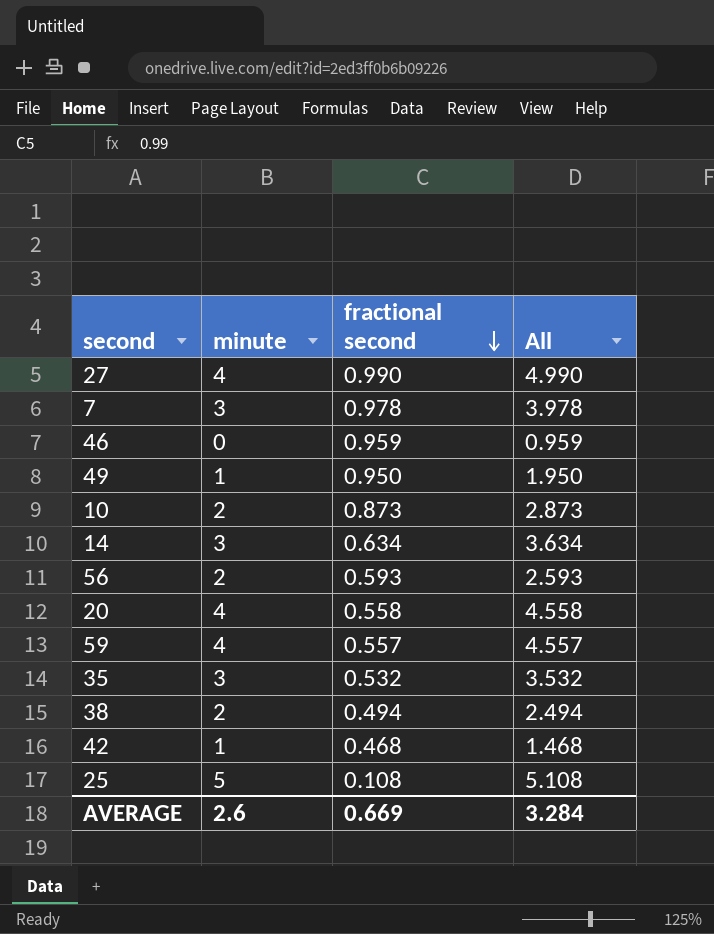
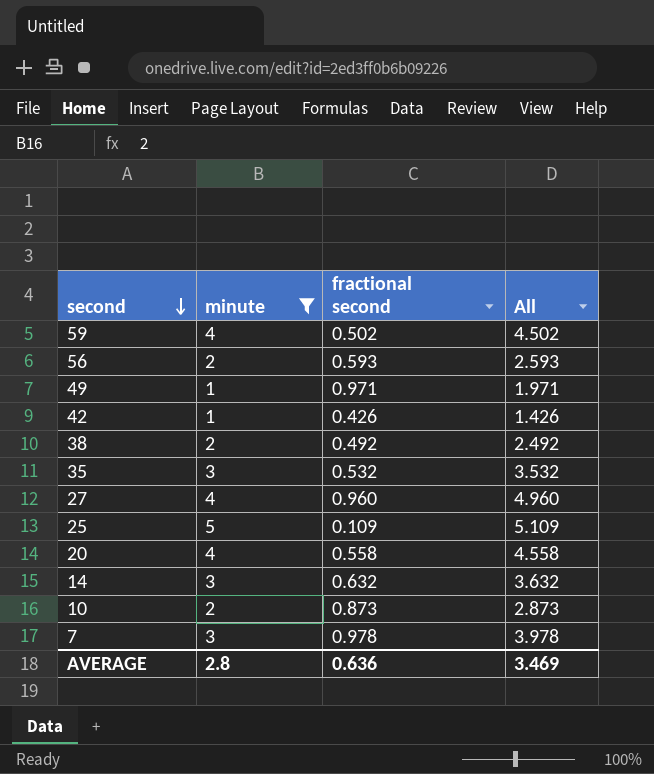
filter: none -> minute != 0
row order: fractional second descending -> second descending
59 | fractional second: 0.557 -> 0.502
59 | All: 4.557 -> 4.502
49 | fractional second: 0.950 -> 0.971
49 | All: 1.950 -> 1.971
42 | fractional second: 0.468 -> 0.426
42 | All: 1.468 -> 1.426
38 | fractional second: 0.494 -> 0.492
38 | All: 2.494 -> 2.492
27 | fractional second: 0.990 -> 0.960
27 | All: 4.990 -> 4.960
25 | fractional second: 0.108 -> 0.109
25 | All: 5.108 -> 5.109
14 | fractional second: 0.634 -> 0.632
14 | All: 3.634 -> 3.632
AVERAGE | minute: 2.6 -> 2.8
AVERAGE | fractional second: 0.669 -> 0.636
AVERAGE | All: 3.284 -> 3.469

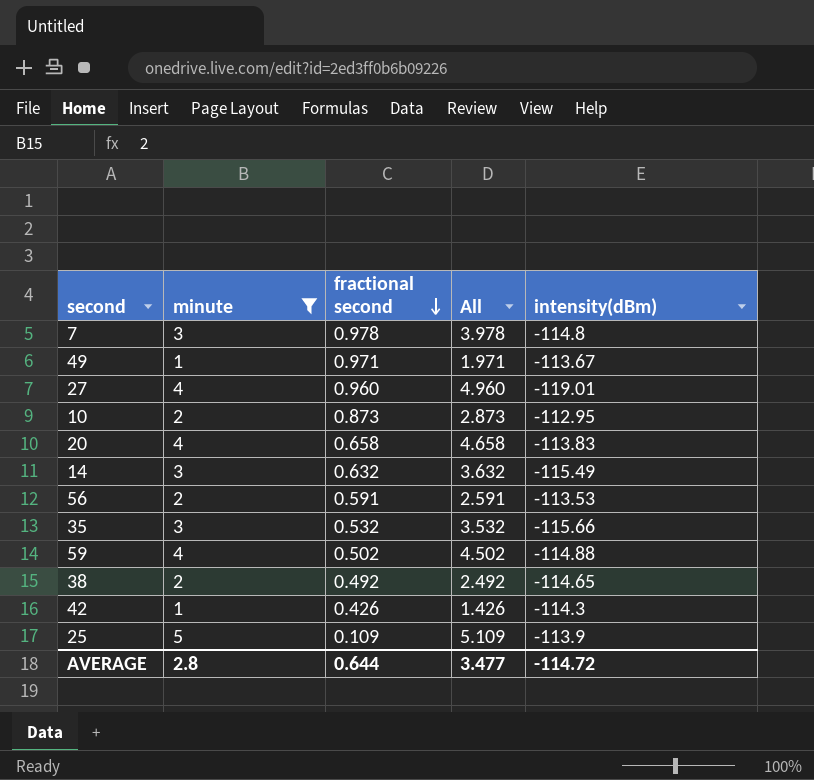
row order: second descending -> fractional second descending
column intensity(dBm) | position: none -> 5
20 | fractional second: 0.558 -> 0.658
20 | All: 4.558 -> 4.658
56 | fractional second: 0.593 -> 0.591
56 | All: 2.593 -> 2.591
AVERAGE | fractional second: 0.636 -> 0.644
AVERAGE | All: 3.469 -> 3.477

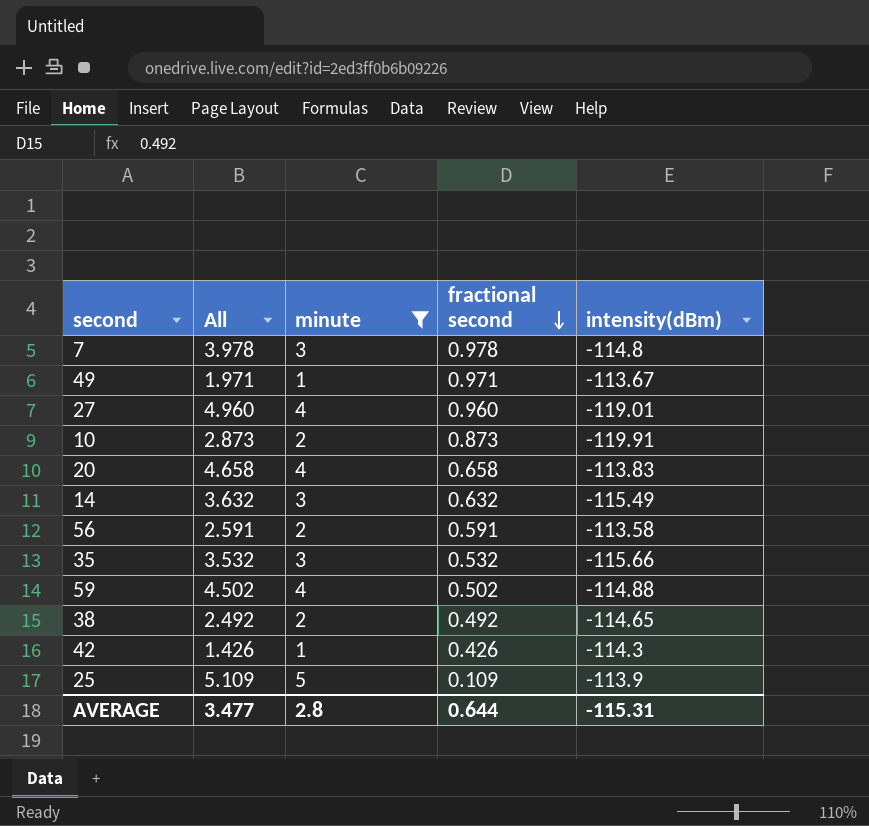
column All | position: 4 -> 2
10 | intensity(dBm): -112.95 -> -119.91
56 | intensity(dBm): -113.53 -> -113.58
AVERAGE | intensity(dBm): -114.72 -> -115.31

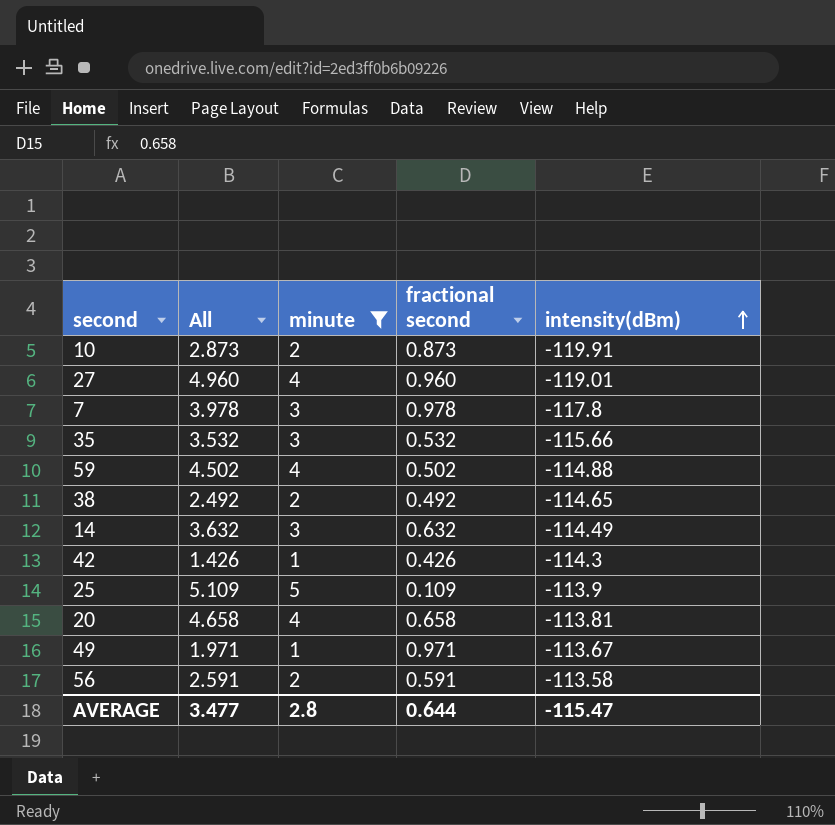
row order: fractional second descending -> intensity(dBm) ascending
7 | intensity(dBm): -114.8 -> -117.8
14 | intensity(dBm): -115.49 -> -114.49
20 | intensity(dBm): -113.83 -> -113.81
AVERAGE | intensity(dBm): -115.31 -> -115.47

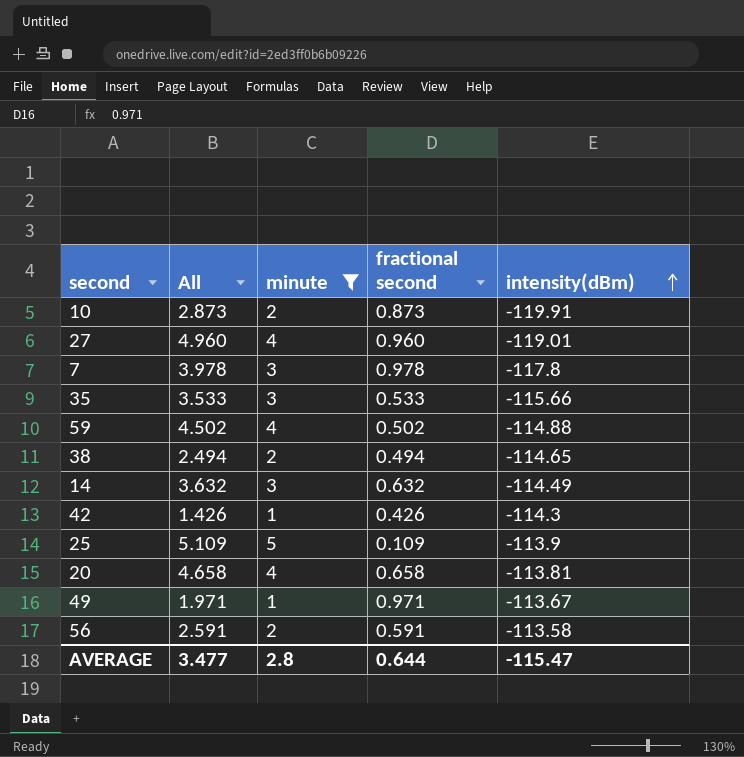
35 | All: 3.532 -> 3.533
35 | fractional second: 0.532 -> 0.533
38 | All: 2.492 -> 2.494
38 | fractional second: 0.492 -> 0.494

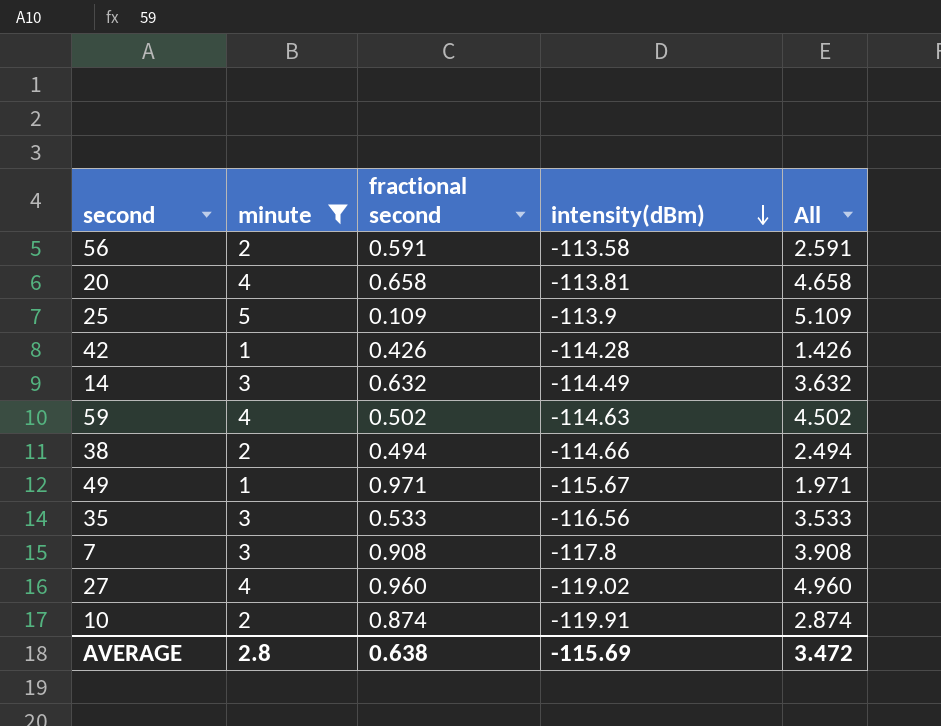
row order: intensity(dBm) ascending -> intensity(dBm) descending
column All | position: 2 -> 5
42 | intensity(dBm): -114.3 -> -114.28
59 | intensity(dBm): -114.88 -> -114.63
38 | intensity(dBm): -114.65 -> -114.66
49 | intensity(dBm): -113.67 -> -115.67
35 | intensity(dBm): -115.66 -> -116.56
7 | fractional second: 0.978 -> 0.908
7 | All: 3.978 -> 3.908
27 | intensity(dBm): -119.01 -> -119.02
10 | fractional second: 0.873 -> 0.874
10 | All: 2.873 -> 2.874
AVERAGE | fractional second: 0.644 -> 0.638
AVERAGE | intensity(dBm): -115.47 -> -115.69
AVERAGE | All: 3.477 -> 3.472

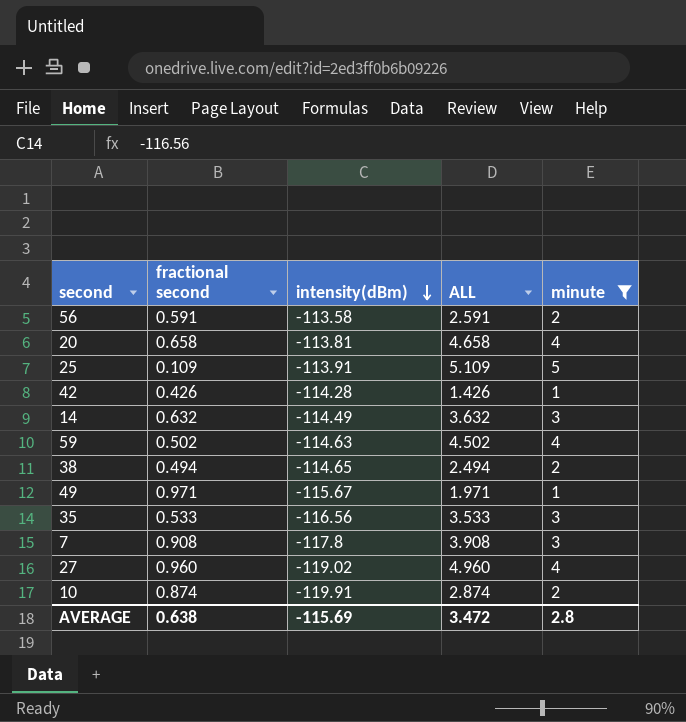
column name: All -> ALL
column minute | position: 2 -> 5
25 | intensity(dBm): -113.9 -> -113.91
38 | intensity(dBm): -114.66 -> -114.65

